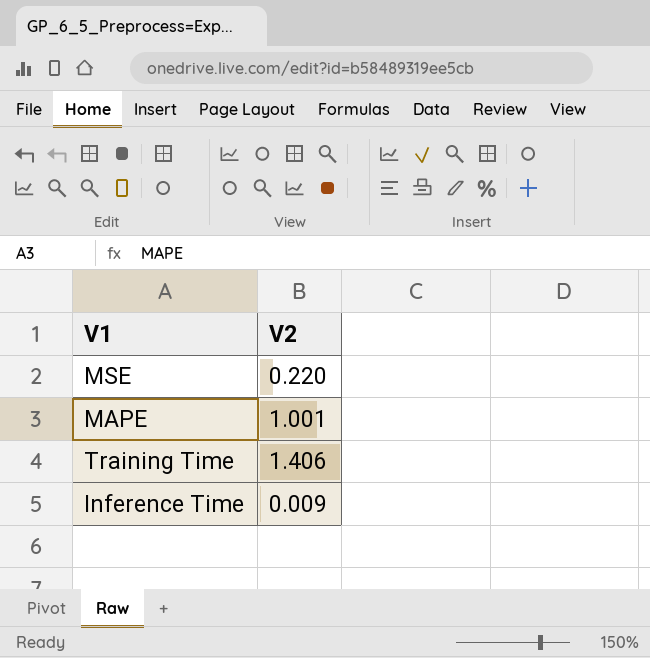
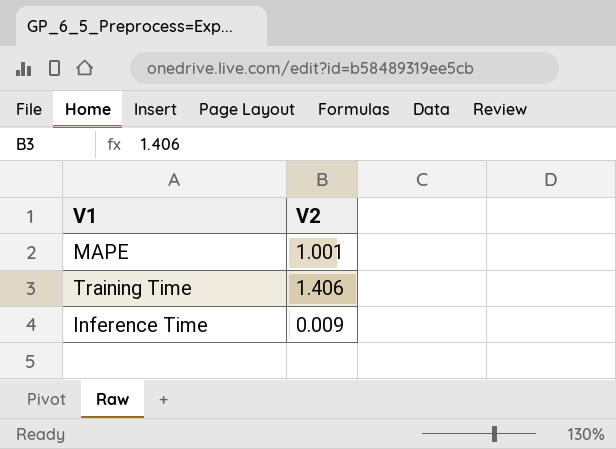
row MSE: 0.220 -> none

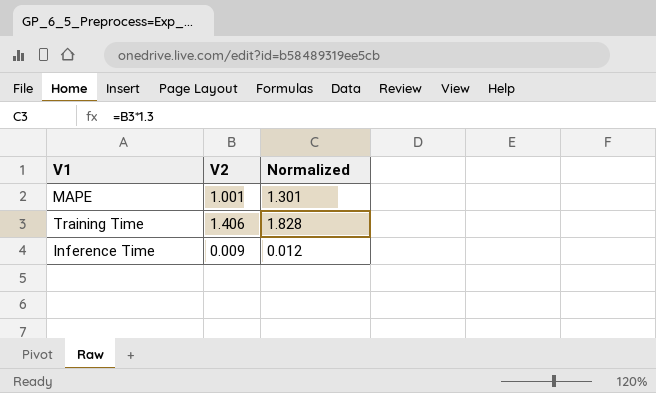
column Normalized | formula: none -> [V2] * 1.3

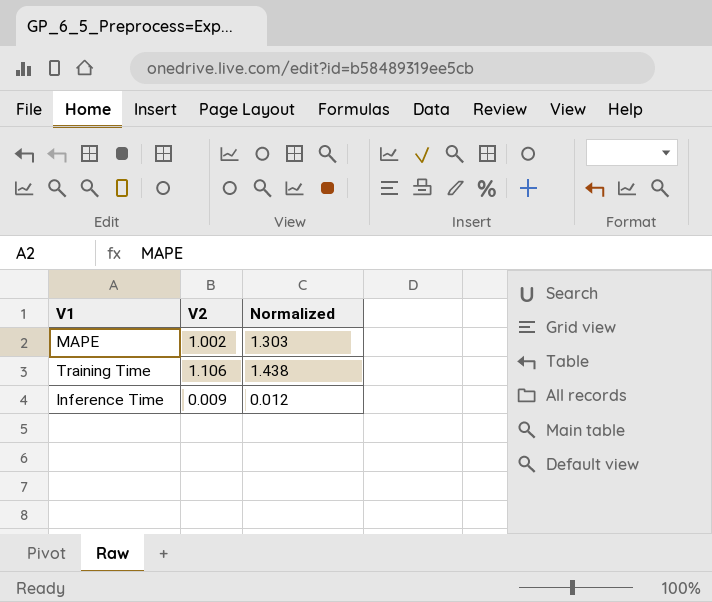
MAPE | V2: 1.001 -> 1.002
MAPE | Normalized: 1.301 -> 1.303
Training Time | V2: 1.406 -> 1.106
Training Time | Normalized: 1.828 -> 1.438

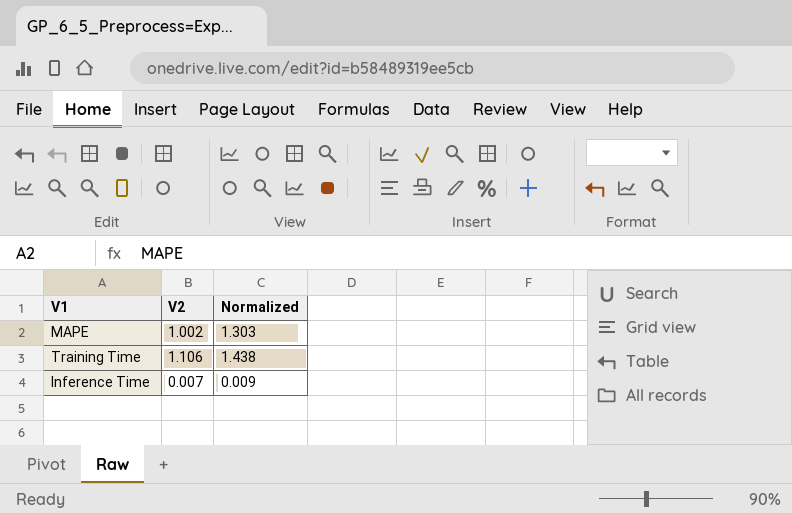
Inference Time | V2: 0.009 -> 0.007
Inference Time | Normalized: 0.012 -> 0.009

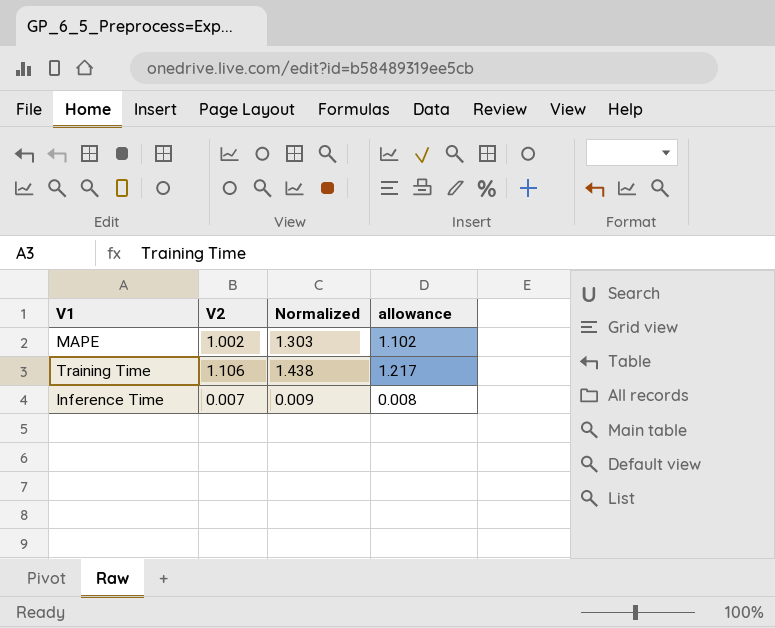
column allowance | formula: none -> [V2] * 1.1

